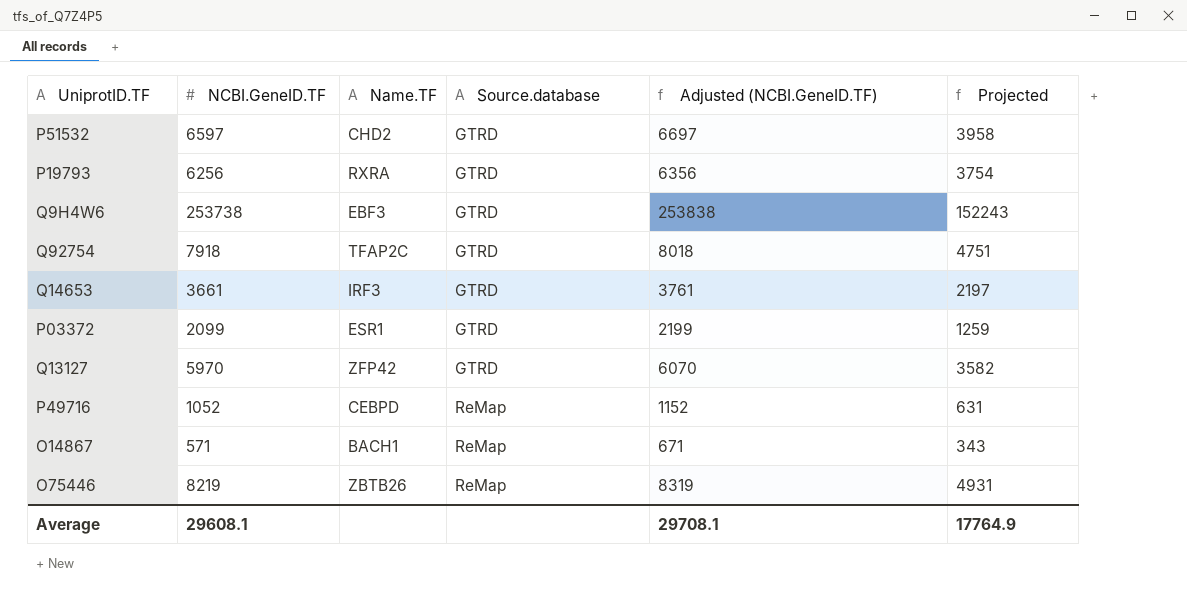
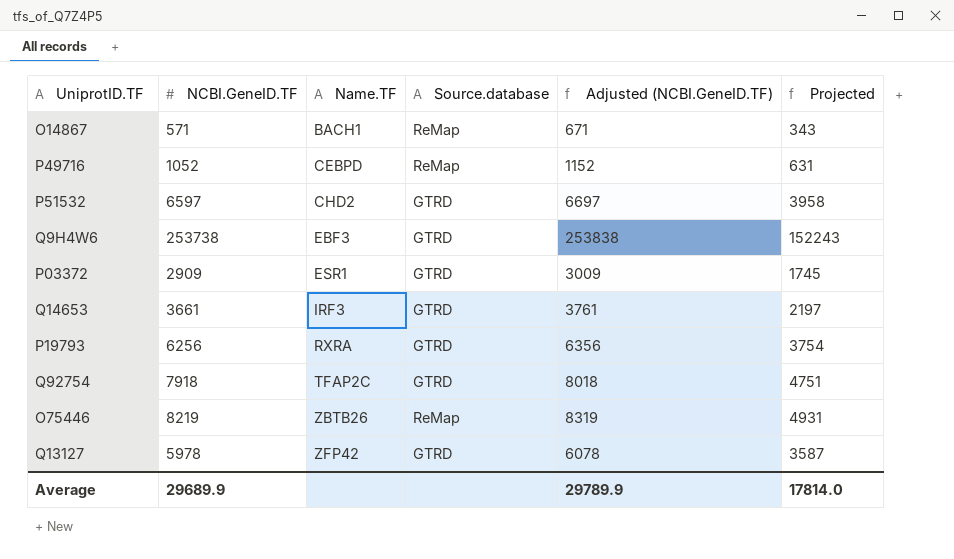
row order: Source.database ascending -> Name.TF ascending
P03372 | NCBI.GeneID.TF: 2099 -> 2909
P03372 | Adjusted (NCBI.GeneID.TF): 2199 -> 3009
P03372 | Projected: 1259 -> 1745
Q13127 | NCBI.GeneID.TF: 5970 -> 5978
Q13127 | Adjusted (NCBI.GeneID.TF): 6070 -> 6078
Q13127 | Projected: 3582 -> 3587
Average | NCBI.GeneID.TF: 29608.1 -> 29689.9
Average | Adjusted (NCBI.GeneID.TF): 29708.1 -> 29789.9
Average | Projected: 17764.9 -> 17814.0

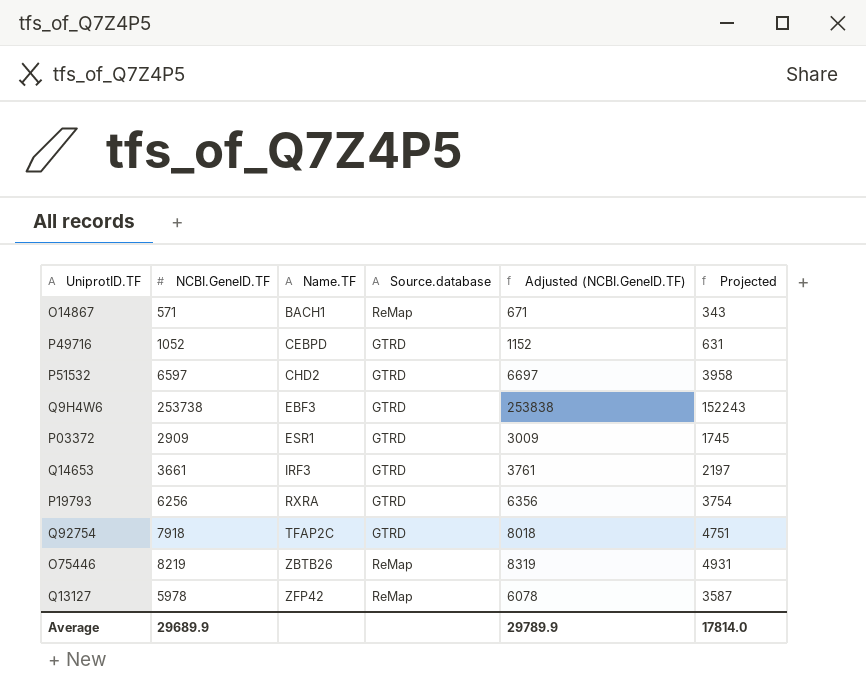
P49716 | Source.database: ReMap -> GTRD
Q13127 | Source.database: GTRD -> ReMap

